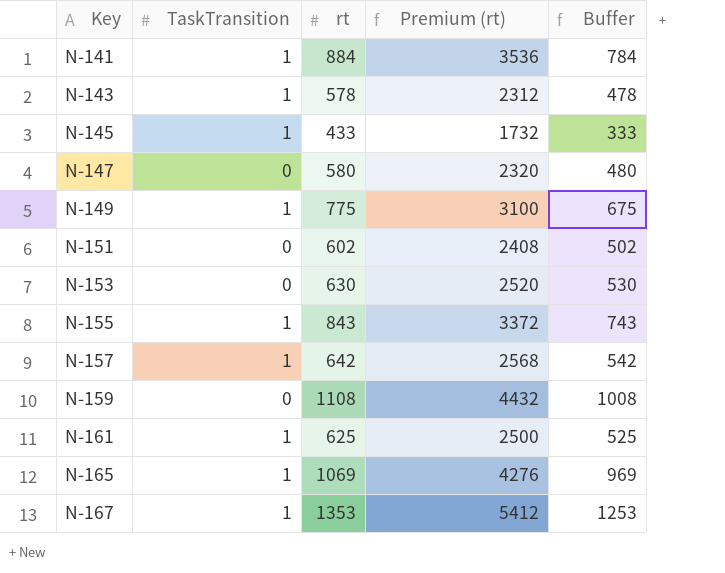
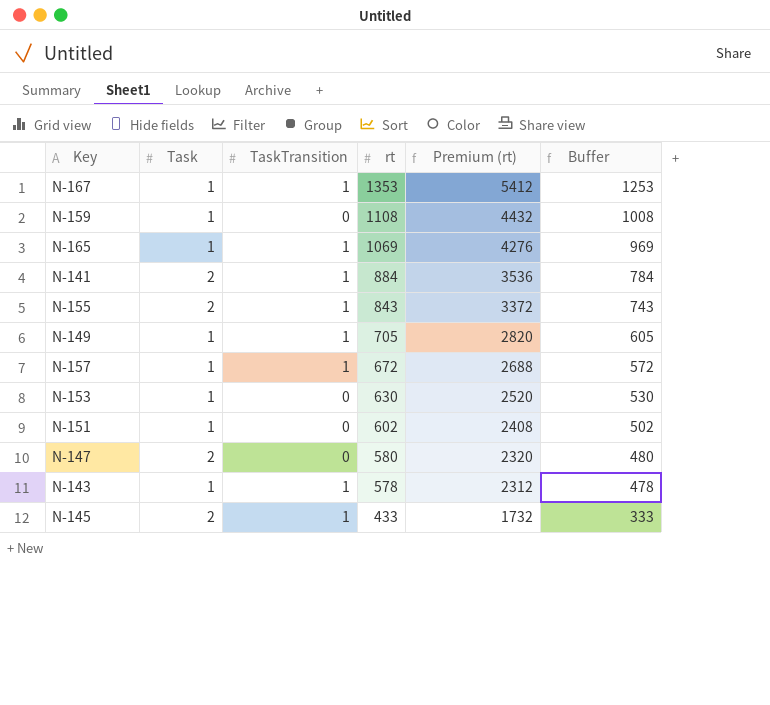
row order: Key ascending -> rt descending
column Task | position: none -> 2
row N-161: 1 | 625 | 2500 | 525 -> none
N-149 | rt: 775 -> 705
N-149 | Premium (rt): 3100 -> 2820
N-149 | Buffer: 675 -> 605
N-157 | rt: 642 -> 672
N-157 | Premium (rt): 2568 -> 2688
N-157 | Buffer: 542 -> 572

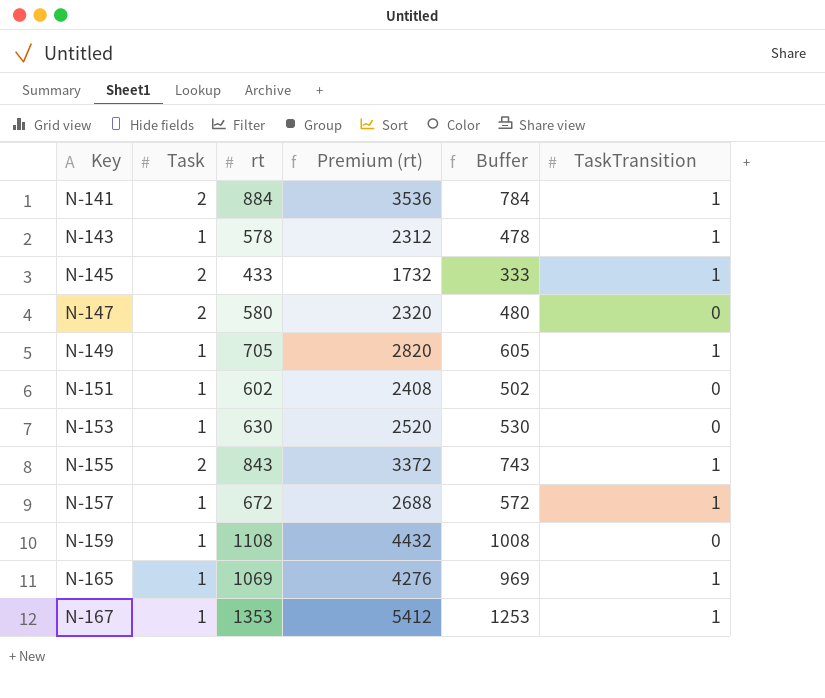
row order: rt descending -> Key ascending
column TaskTransition | position: 3 -> 6

